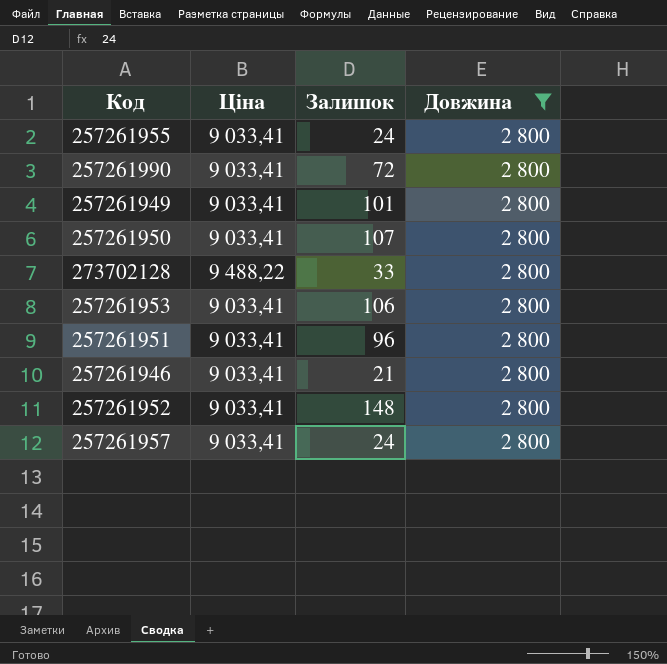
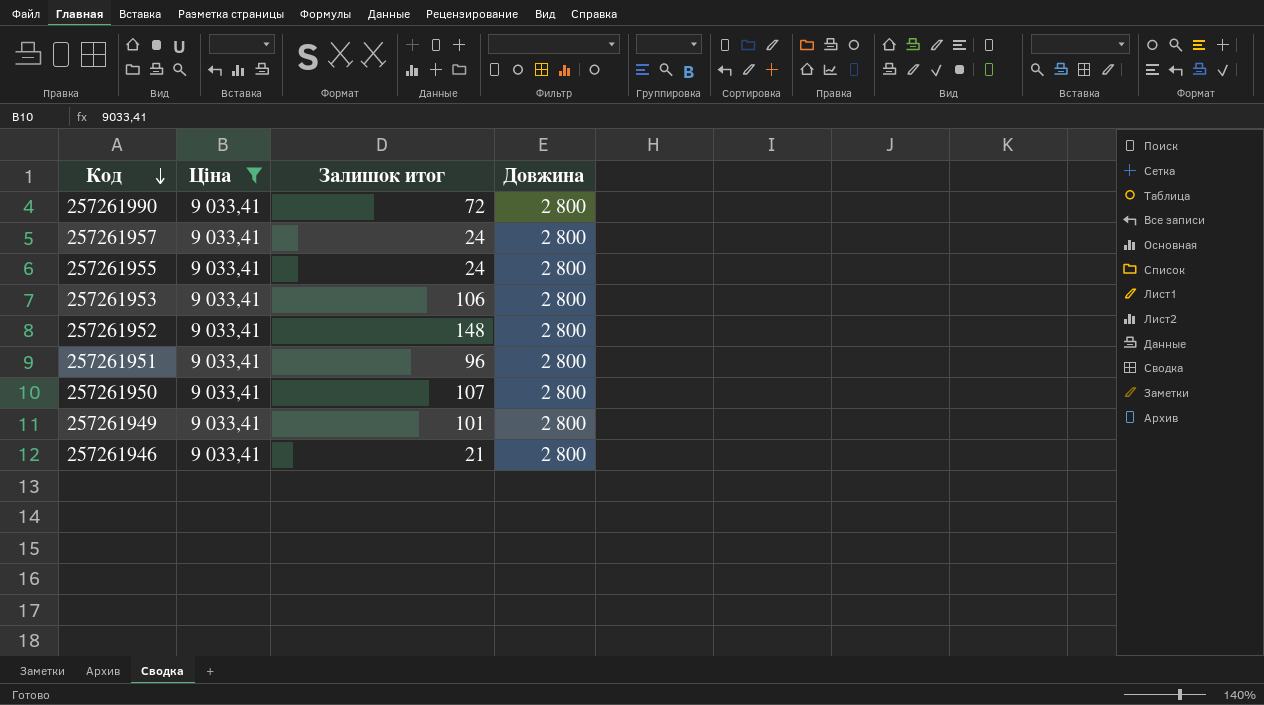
filter: Довжина = 2 800 -> Ціна = 9 033,41
row order: none -> Код descending
column name: Залишок -> Залишок итог

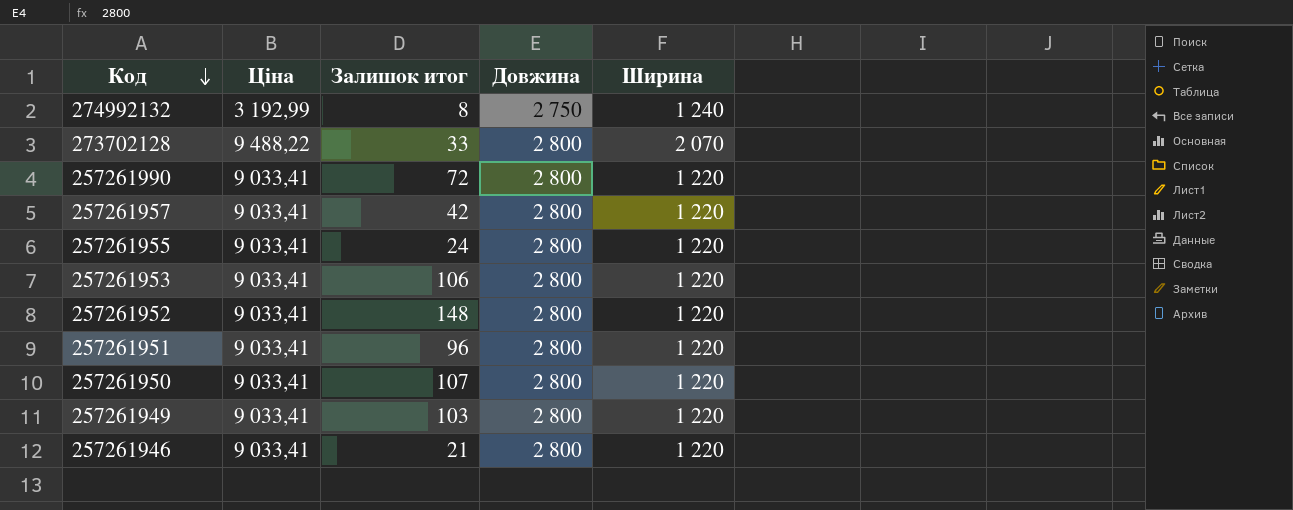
filter: Ціна = 9 033,41 -> none
column Ширина | position: none -> 5
257261957 | Залишок итог: 24 -> 42
257261949 | Залишок итог: 101 -> 103

